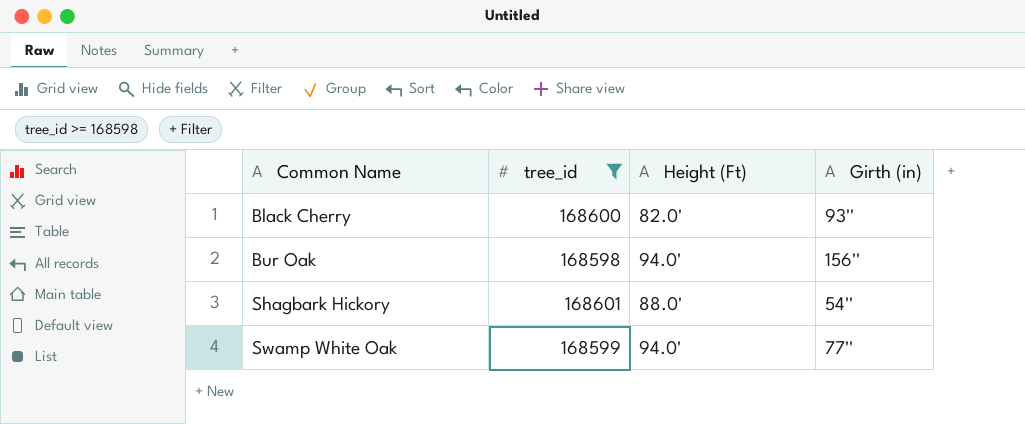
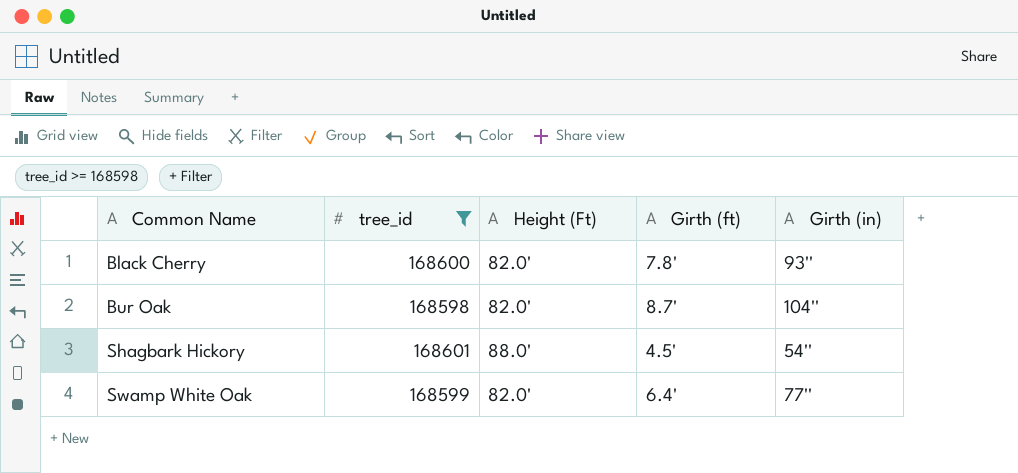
column Girth (ft) | position: none -> 4
Bur Oak | Height (Ft): 94.0' -> 82.0'
Bur Oak | Girth (in): 156'' -> 104''
Swamp White Oak | Height (Ft): 94.0' -> 82.0'

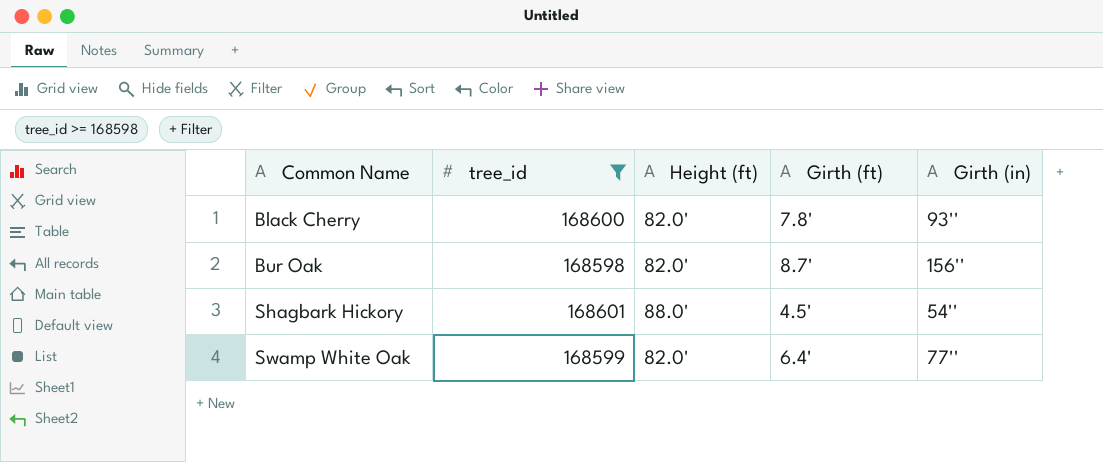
column name: Height (Ft) -> Height (ft)
Bur Oak | Girth (in): 104'' -> 156''

